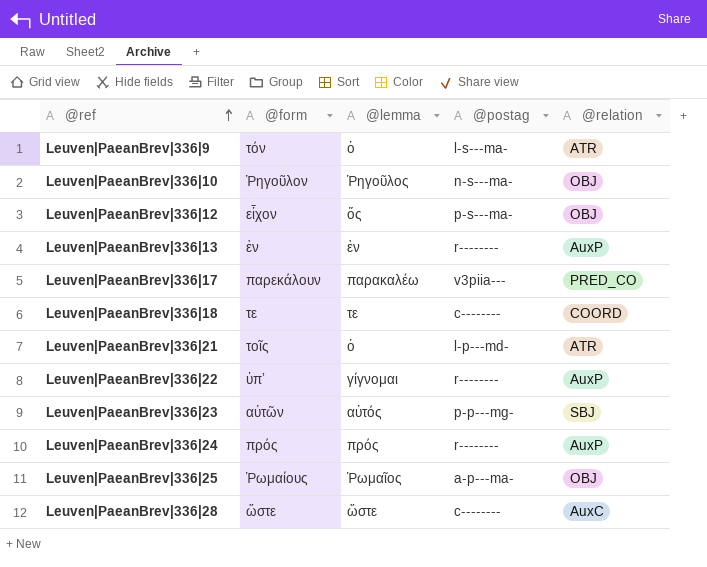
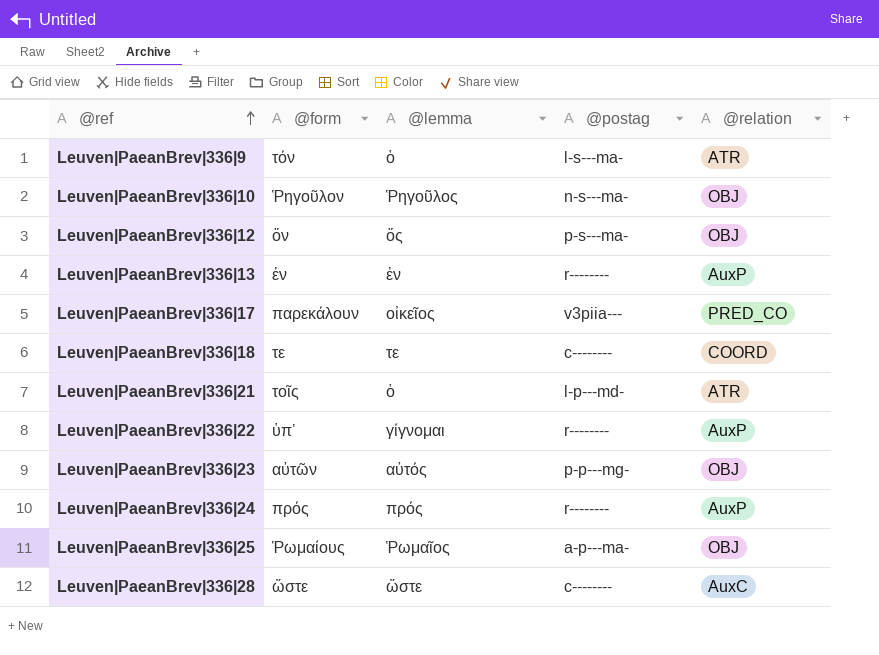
Leuven|PaeanBrev|336|12 | @form: εἶχον -> ὅν
Leuven|PaeanBrev|336|17 | @lemma: παρακαλέω -> οἰκεῖος
Leuven|PaeanBrev|336|23 | @relation: SBJ -> OBJ

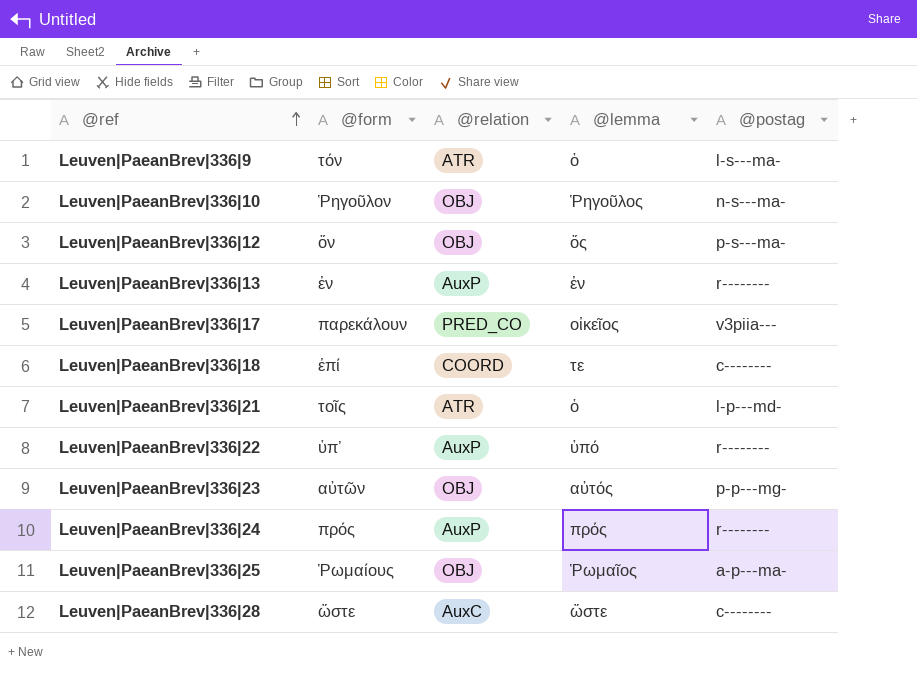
column @relation | position: 5 -> 3
Leuven|PaeanBrev|336|18 | @form: τε -> ἐπί
Leuven|PaeanBrev|336|22 | @lemma: γίγνομαι -> ὑπό

